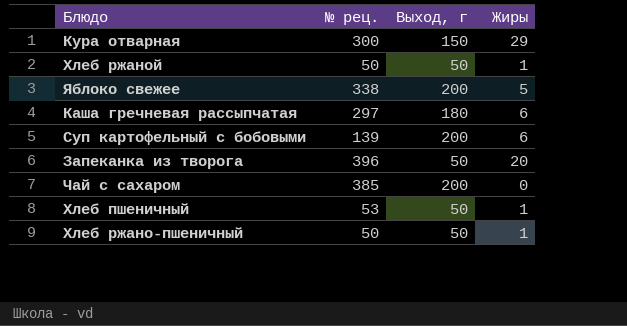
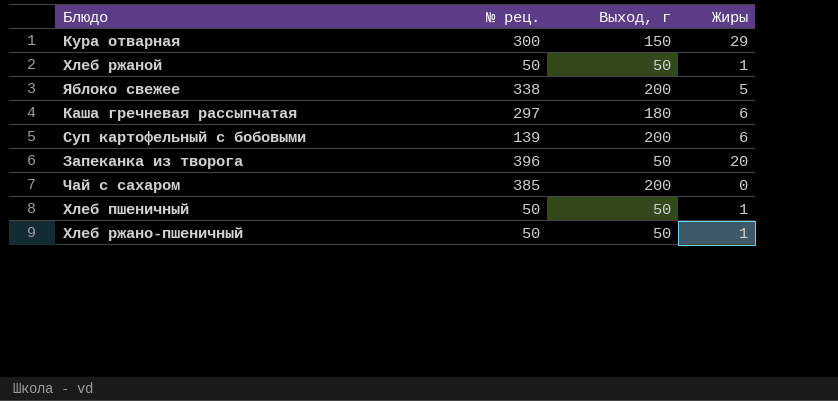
Хлеб пшеничный | № рец.: 53 -> 50

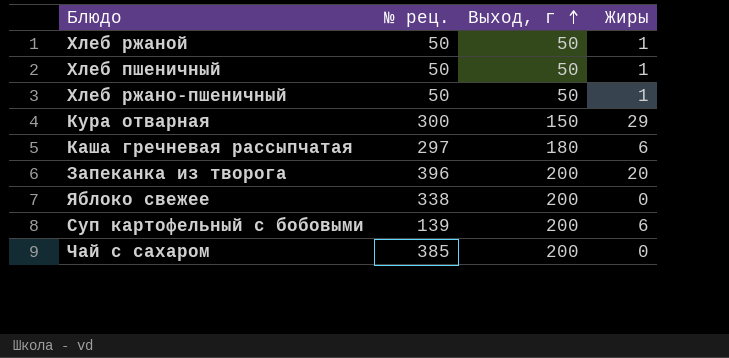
row order: none -> Выход, г ascending
Запеканка из творога | Выход, г: 50 -> 200
Яблоко свежее | Жиры: 5 -> 0

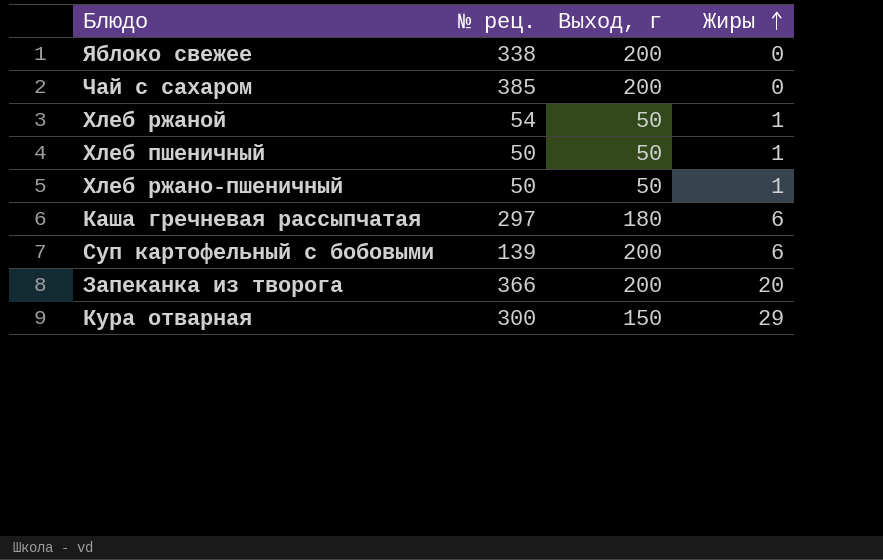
row order: Выход, г ascending -> Жиры ascending
Хлеб ржаной | № рец.: 50 -> 54
Запеканка из творога | № рец.: 396 -> 366

